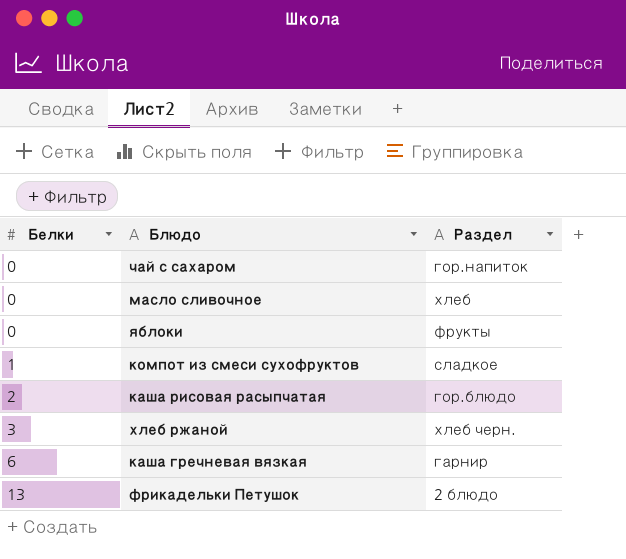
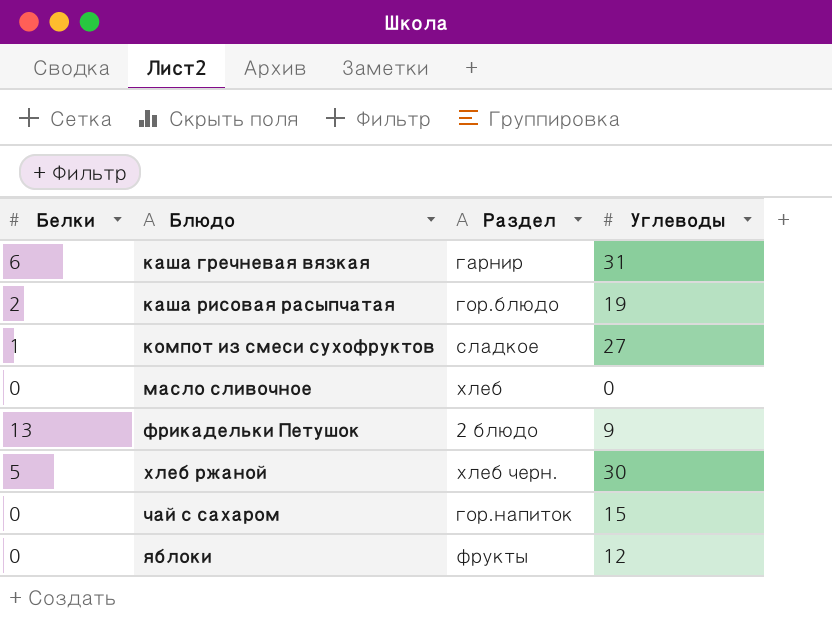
row order: Белки ascending -> Блюдо ascending
column Углеводы | position: none -> 4
хлеб ржаной | Белки: 3 -> 5

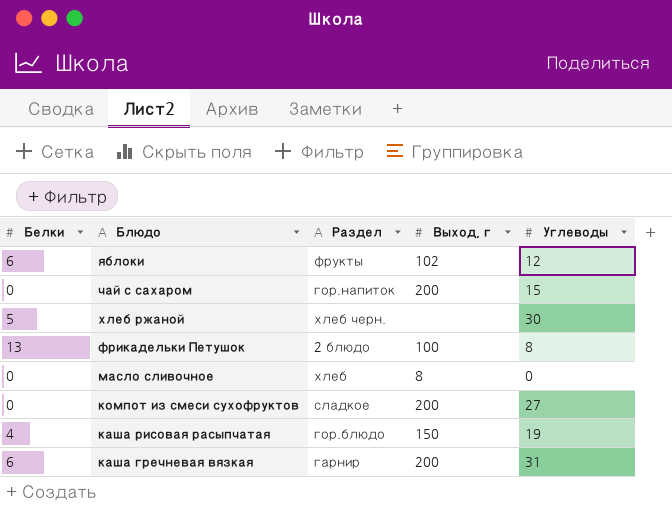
row order: Блюдо ascending -> Блюдо descending
column Выход, г | position: none -> 4
яблоки | Белки: 0 -> 6
фрикадельки Петушок | Углеводы: 9 -> 8
компот из смеси сухофруктов | Белки: 1 -> 0
каша рисовая расыпчатая | Белки: 2 -> 4

